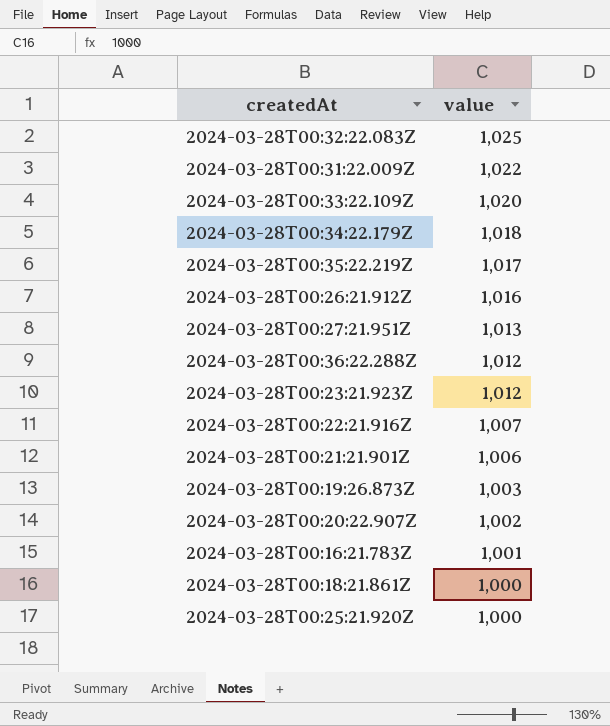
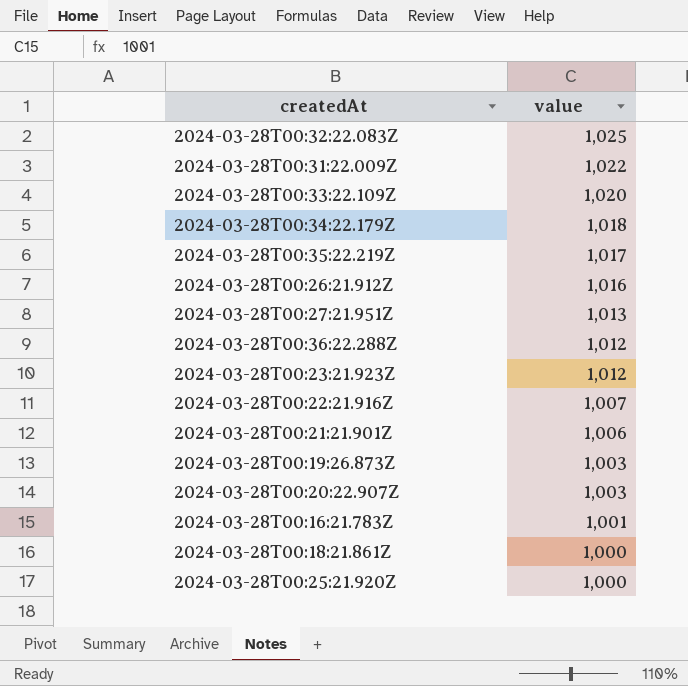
2024-03-28T00:20:22.907Z | value: 1,002 -> 1,003

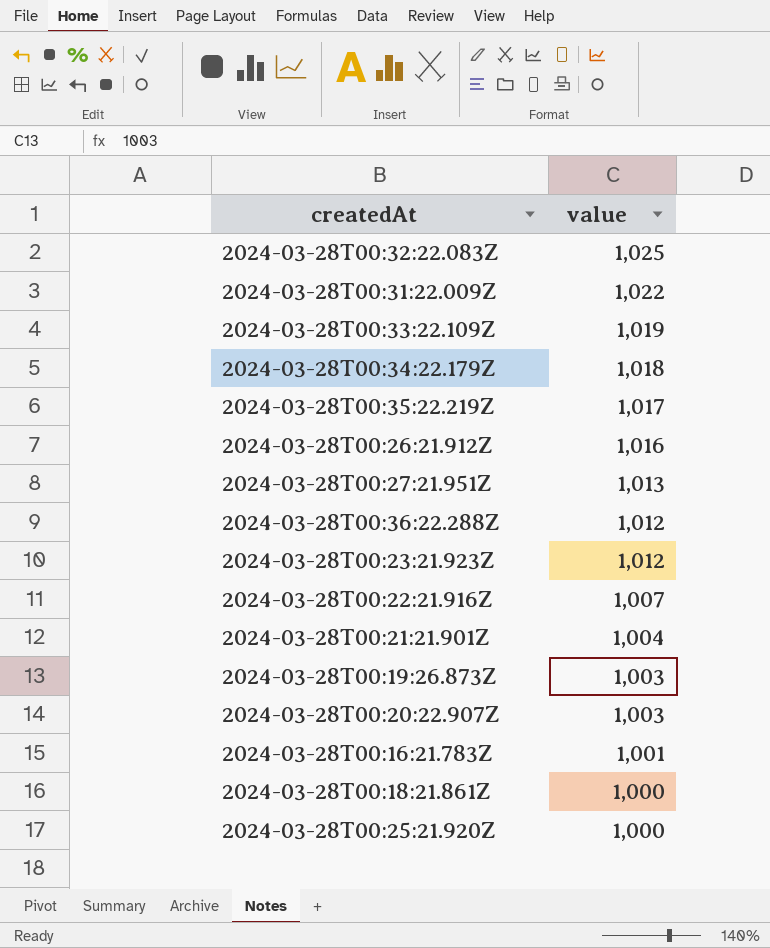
2024-03-28T00:33:22.109Z | value: 1,020 -> 1,019
2024-03-28T00:21:21.901Z | value: 1,006 -> 1,004

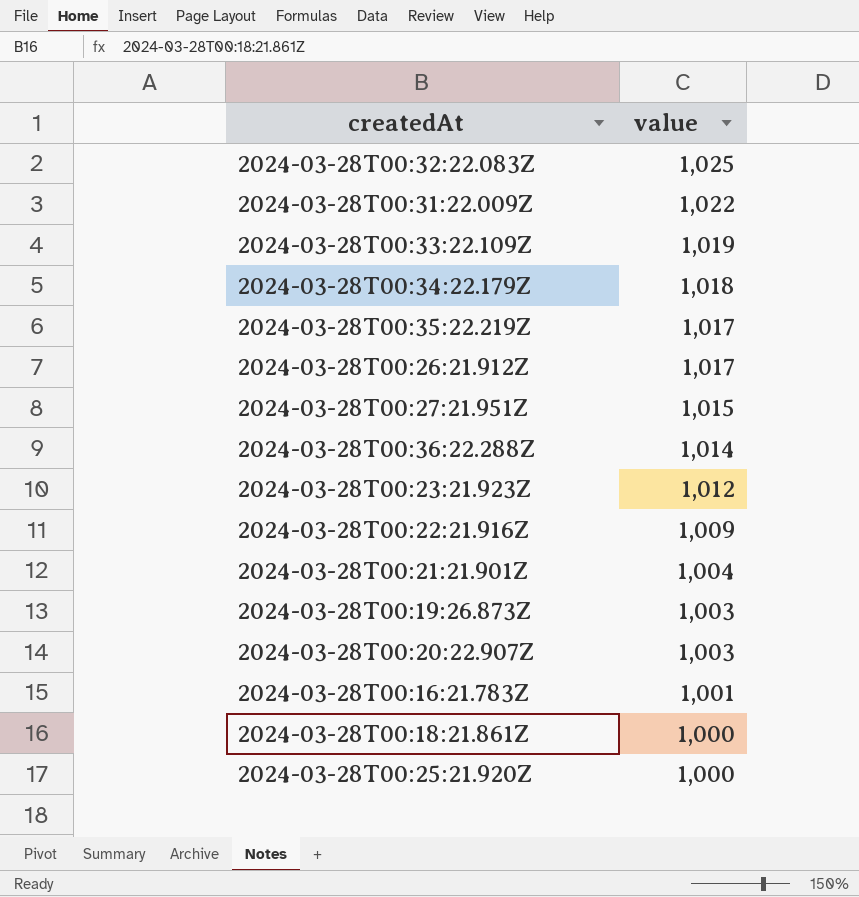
2024-03-28T00:26:21.912Z | value: 1,016 -> 1,017
2024-03-28T00:27:21.951Z | value: 1,013 -> 1,015
2024-03-28T00:36:22.288Z | value: 1,012 -> 1,014
2024-03-28T00:22:21.916Z | value: 1,007 -> 1,009

